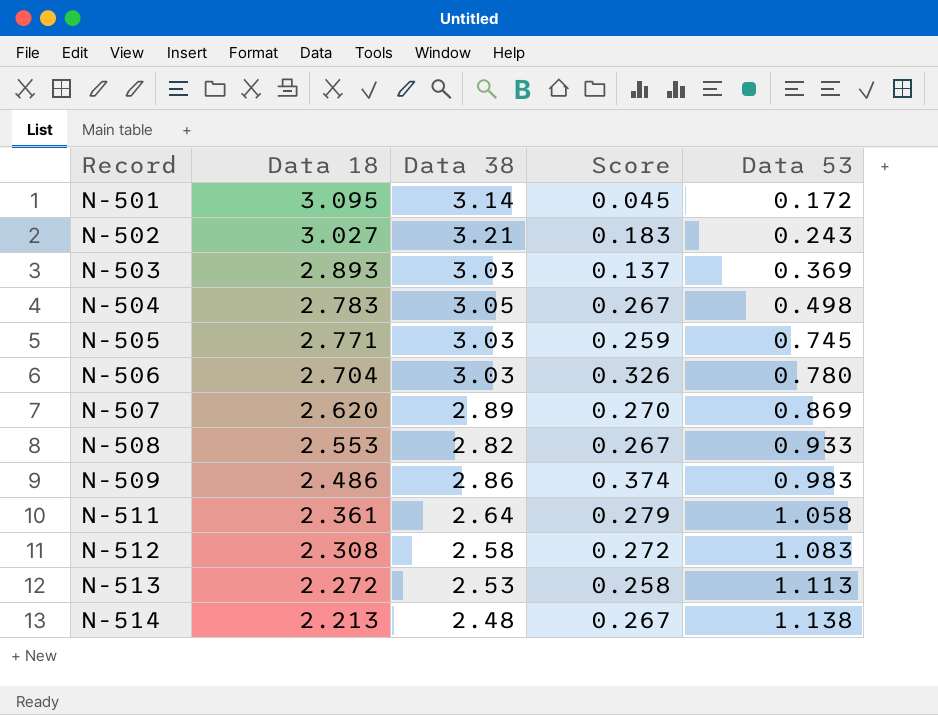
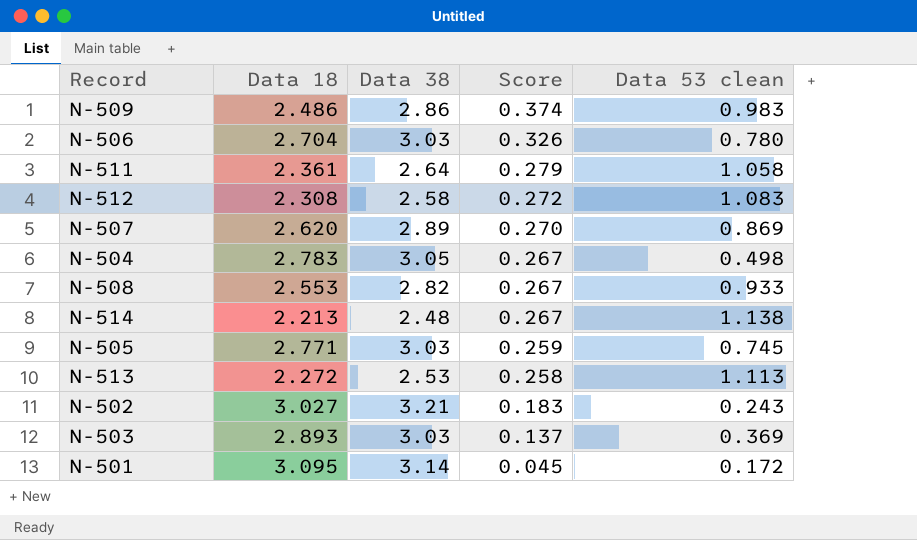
row order: Record ascending -> Score descending
column name: Data 53 -> Data 53 clean

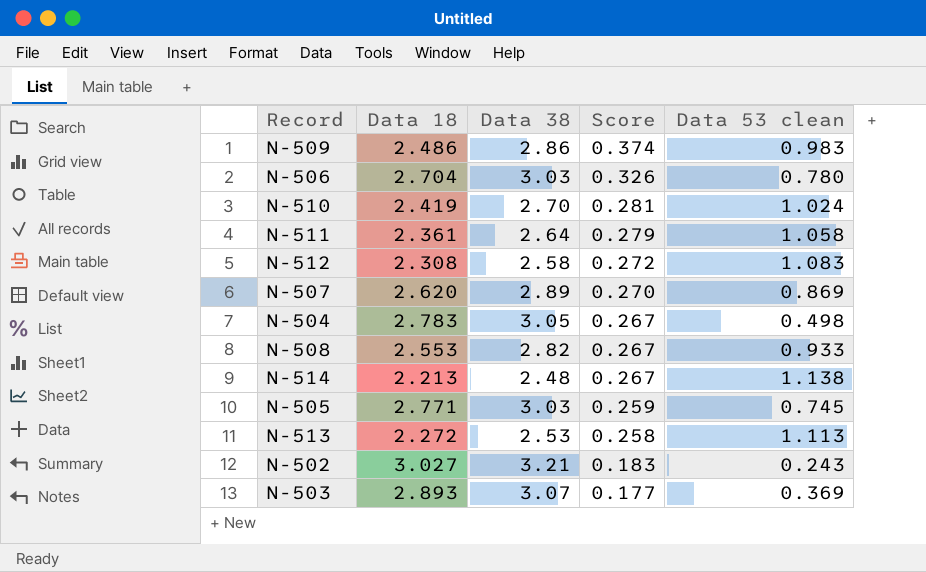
row N-501: 3.095 | 3.14 | 0.045 | 0.172 -> none
row N-510: none -> 2.419 | 2.70 | 0.281 | 1.024
N-503 | Data 38: 3.03 -> 3.07
N-503 | Score: 0.137 -> 0.177

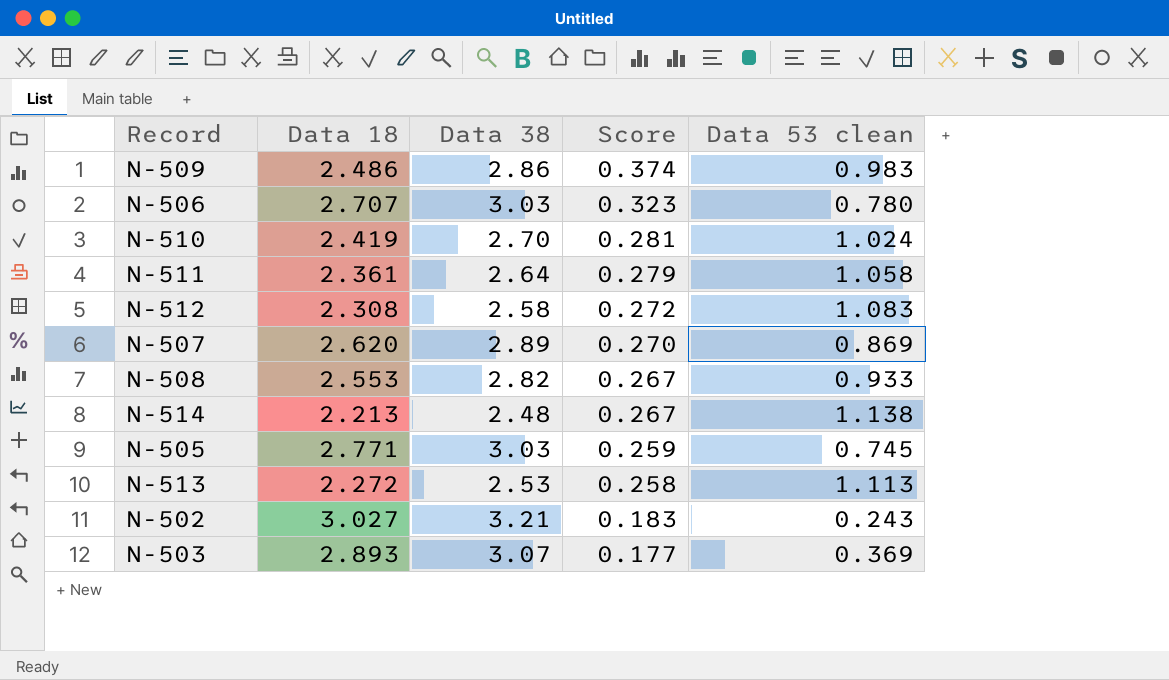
row N-504: 2.783 | 3.05 | 0.267 | 0.498 -> none
N-506 | Data 18: 2.704 -> 2.707
N-506 | Score: 0.326 -> 0.323

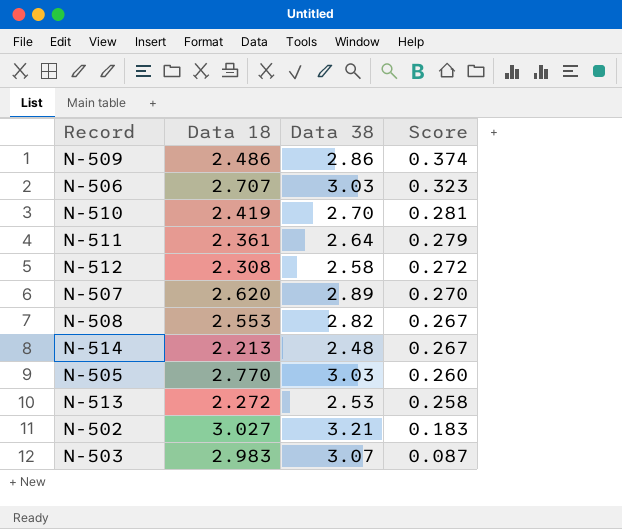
column Data 53 clean | position: 5 -> none
N-505 | Data 18: 2.771 -> 2.770
N-505 | Score: 0.259 -> 0.260
N-503 | Data 18: 2.893 -> 2.983
N-503 | Score: 0.177 -> 0.087

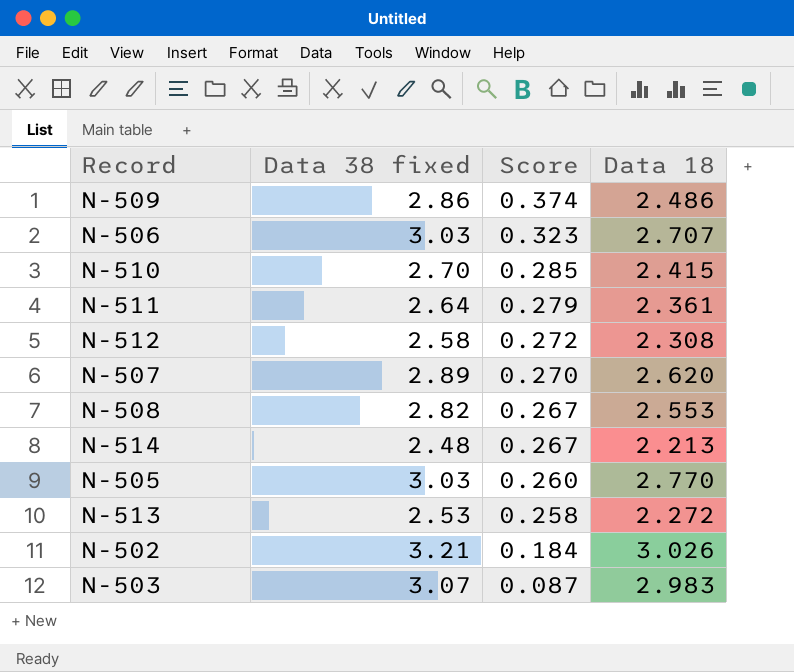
column name: Data 38 -> Data 38 fixed
column Data 18 | position: 2 -> 4
N-510 | Score: 0.281 -> 0.285
N-510 | Data 18: 2.419 -> 2.415
N-502 | Score: 0.183 -> 0.184
N-502 | Data 18: 3.027 -> 3.026

